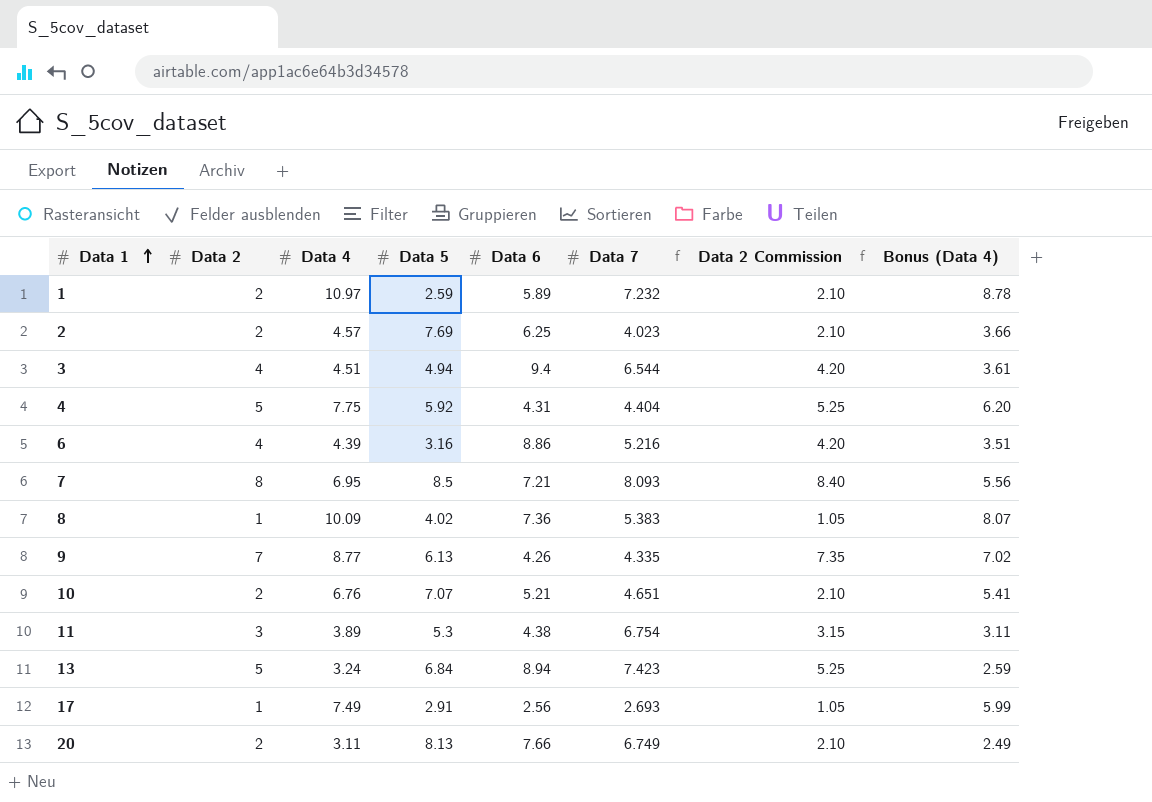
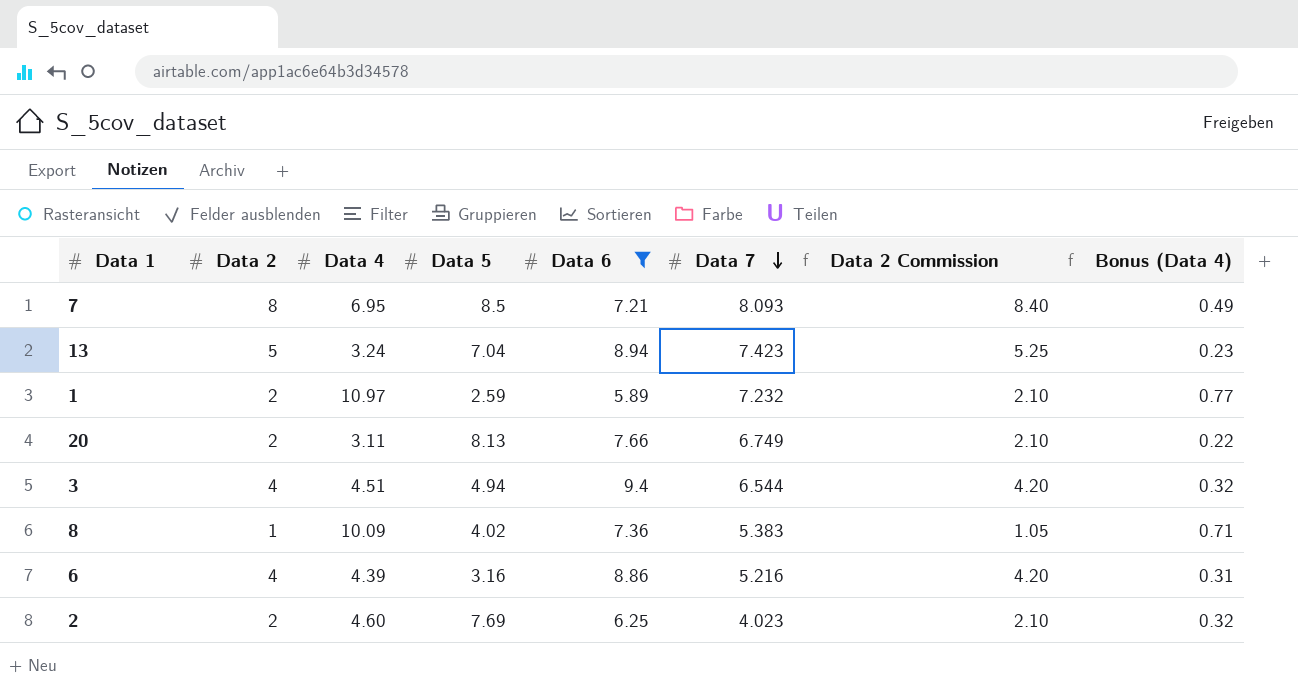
filter: none -> Data 6 >= 5.89
row order: Data 1 ascending -> Data 7 descending
column Bonus (Data 4) | formula: [Data 4] * 0.8 -> [Data 4] * 0.07
13 | Data 5: 6.84 -> 7.04
2 | Data 4: 4.57 -> 4.60

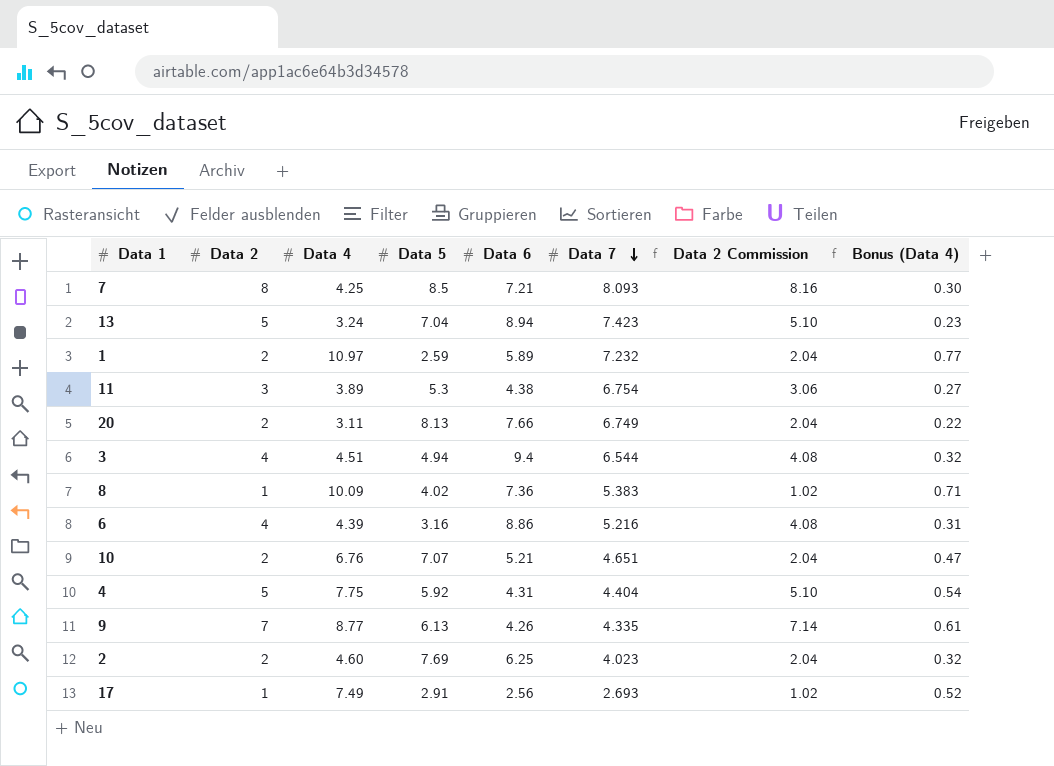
filter: Data 6 >= 5.89 -> none
column Data 2 Commission | formula: [Data 2] * 1.05 -> [Data 2] * 1.02
7 | Data 4: 6.95 -> 4.25
7 | Bonus (Data 4): 0.49 -> 0.30

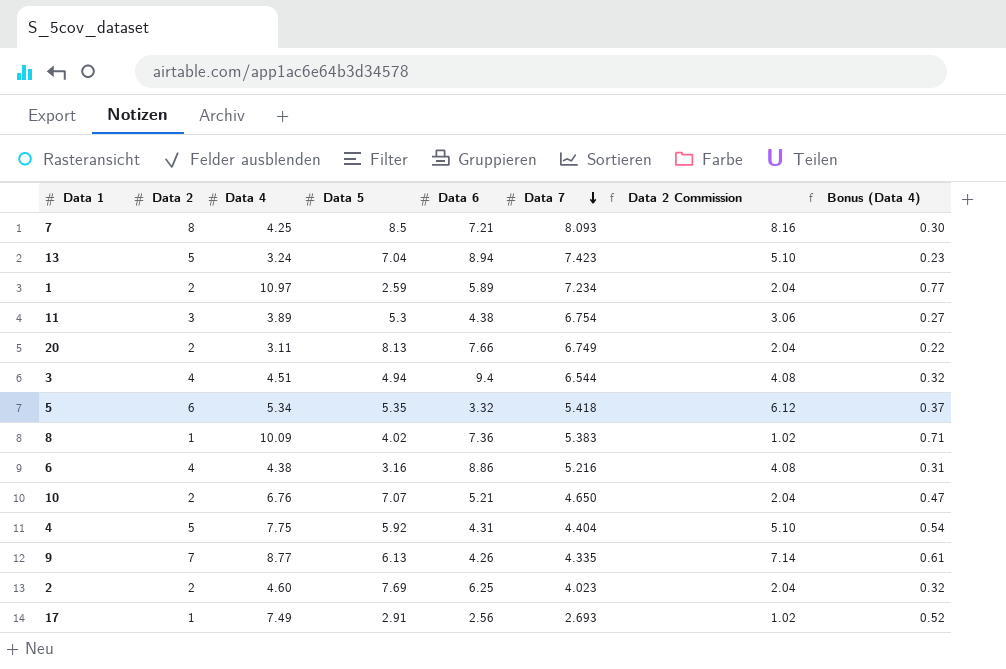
1 | Data 7: 7.232 -> 7.234
row 5: none -> 6 | 5.34 | 5.35 | 3.32 | 5.418 | 6.12 | 0.37
6 | Data 4: 4.39 -> 4.38
10 | Data 7: 4.651 -> 4.650

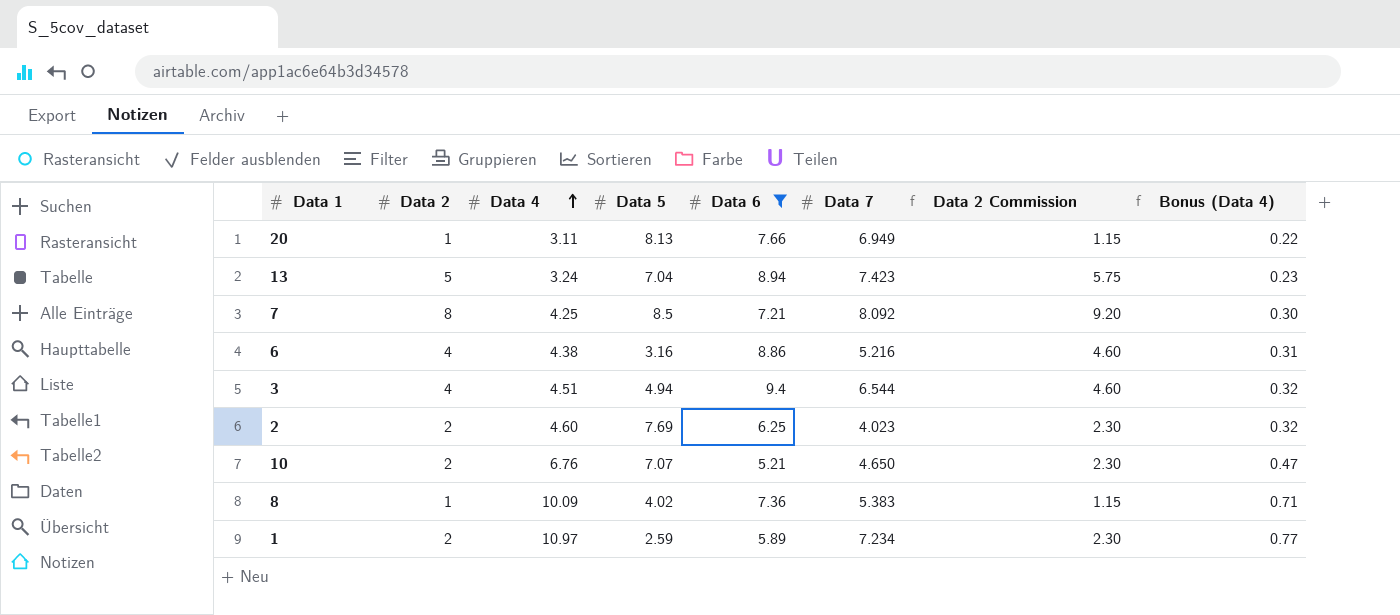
filter: none -> Data 6 >= 5.21
row order: Data 7 descending -> Data 4 ascending
column Data 2 Commission | formula: [Data 2] * 1.02 -> [Data 2] * 1.15
20 | Data 2: 2 -> 1
20 | Data 7: 6.749 -> 6.949
7 | Data 7: 8.093 -> 8.092

